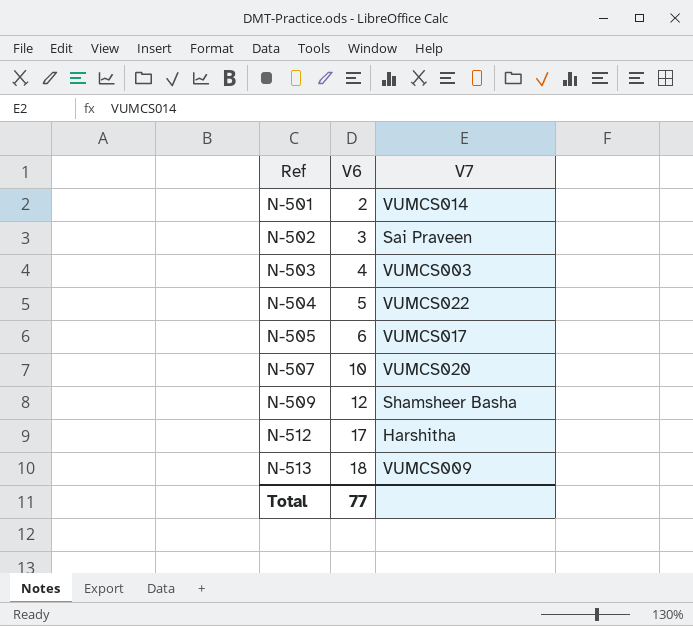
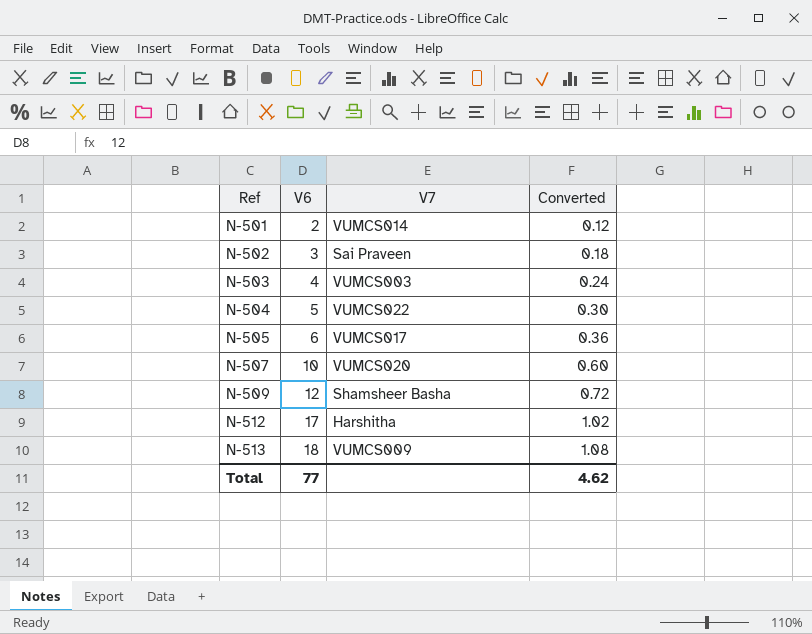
column Converted | formula: none -> [V6] * 0.06

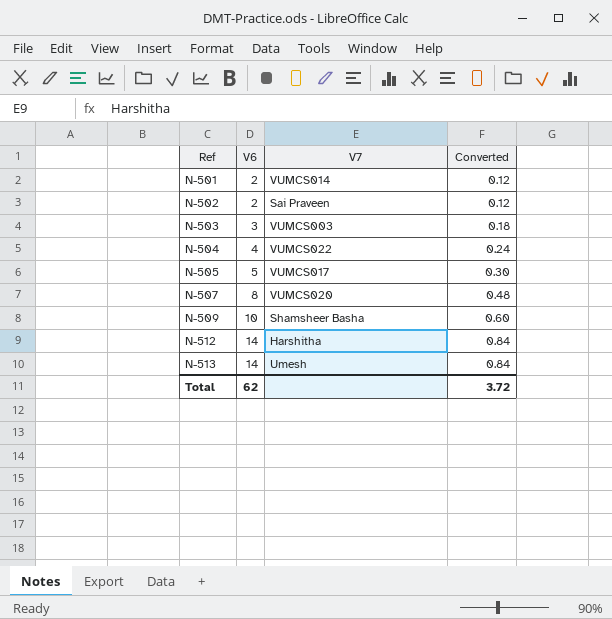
N-502 | V6: 3 -> 2
N-502 | Converted: 0.18 -> 0.12
N-503 | V6: 4 -> 3
N-503 | Converted: 0.24 -> 0.18
N-504 | V6: 5 -> 4
N-504 | Converted: 0.30 -> 0.24
N-505 | V6: 6 -> 5
N-505 | Converted: 0.36 -> 0.30
N-507 | V6: 10 -> 8
N-507 | Converted: 0.60 -> 0.48
N-509 | V6: 12 -> 10
N-509 | Converted: 0.72 -> 0.60
N-512 | V6: 17 -> 14
N-512 | Converted: 1.02 -> 0.84
N-513 | V6: 18 -> 14
N-513 | V7: VUMCS009 -> Umesh
N-513 | Converted: 1.08 -> 0.84
Total | V6: 77 -> 62
Total | Converted: 4.62 -> 3.72

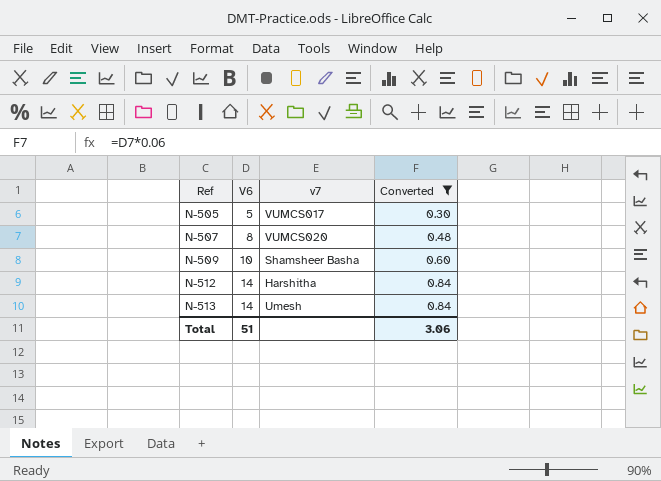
filter: none -> Converted >= 0.30
column name: V7 -> v7
Total | V6: 62 -> 51
Total | Converted: 3.72 -> 3.06

